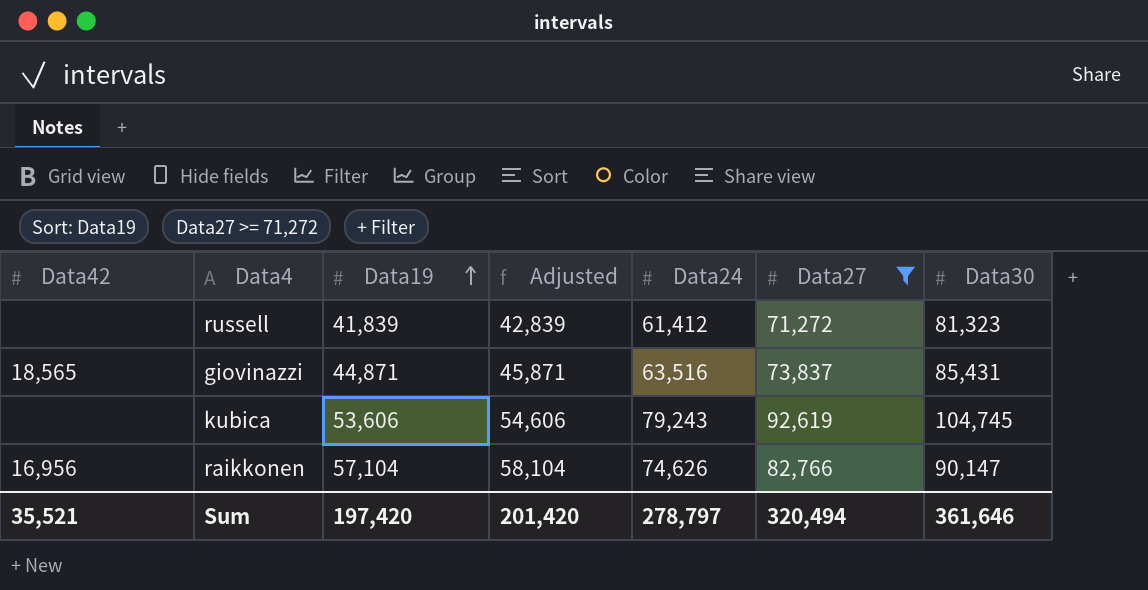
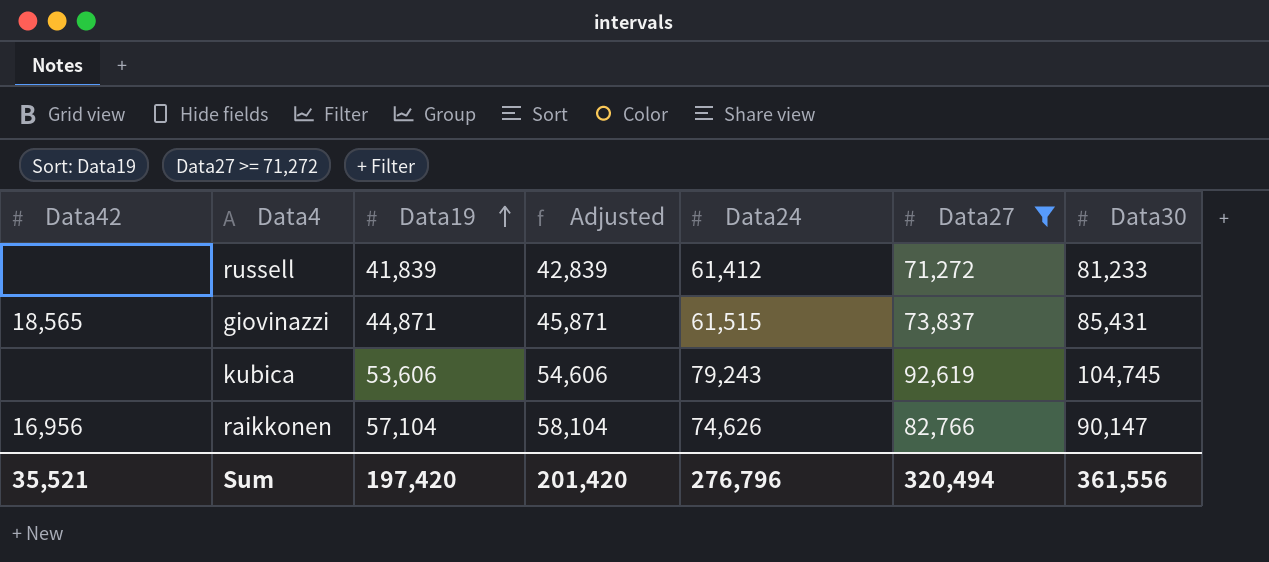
russell | Data30: 81,323 -> 81,233
giovinazzi | Data24: 63,516 -> 61,515
Sum | Data24: 278,797 -> 276,796
Sum | Data30: 361,646 -> 361,556

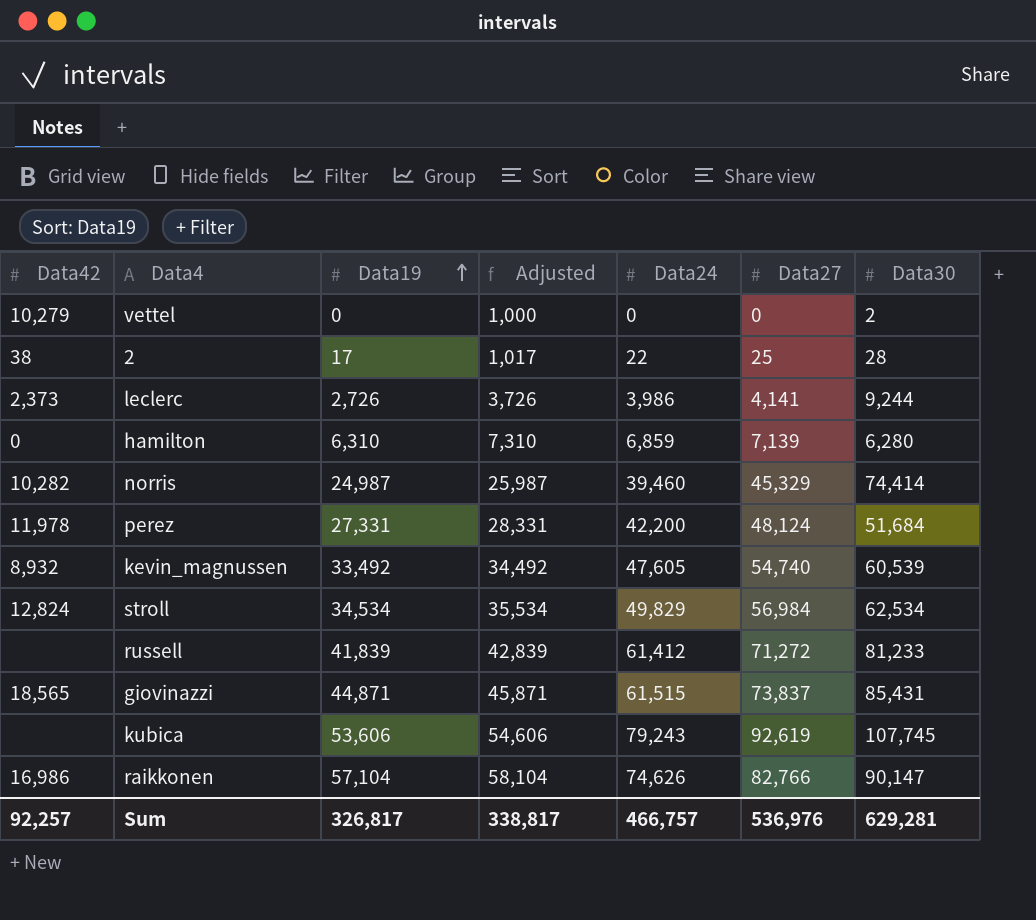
filter: Data27 >= 71,272 -> none
kubica | Data30: 104,745 -> 107,745
raikkonen | Data42: 16,956 -> 16,986
Sum | Data42: 35,521 -> 92,257
Sum | Data19: 197,420 -> 326,817
Sum | Adjusted: 201,420 -> 338,817
Sum | Data24: 276,796 -> 466,757
Sum | Data27: 320,494 -> 536,976
Sum | Data30: 361,556 -> 629,281

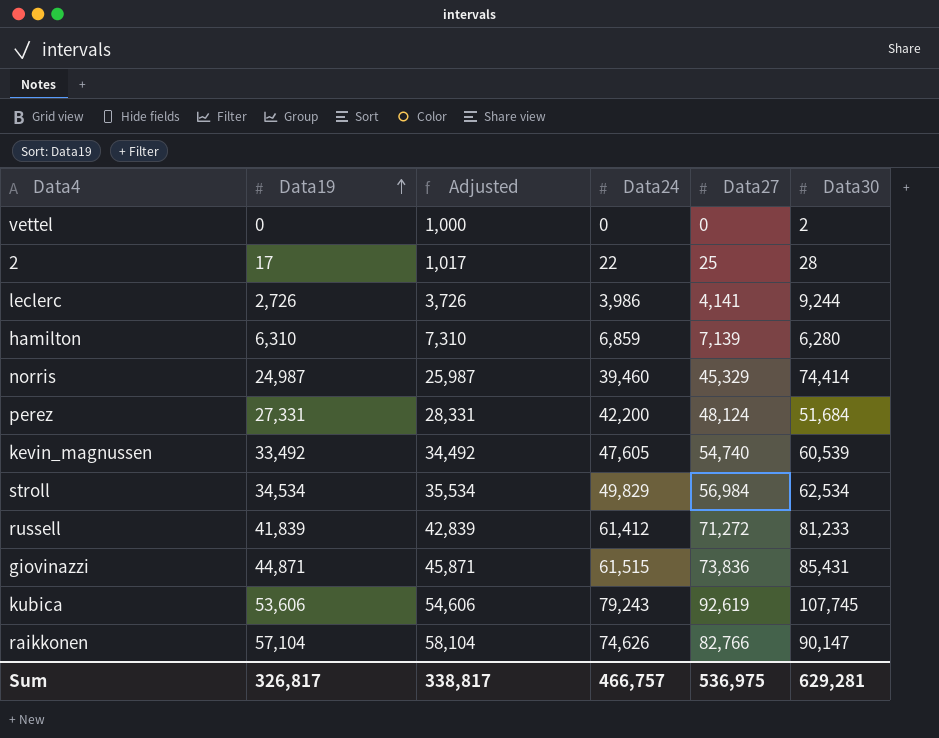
column Data42 | position: 1 -> none
giovinazzi | Data27: 73,837 -> 73,836
Sum | Data27: 536,976 -> 536,975

